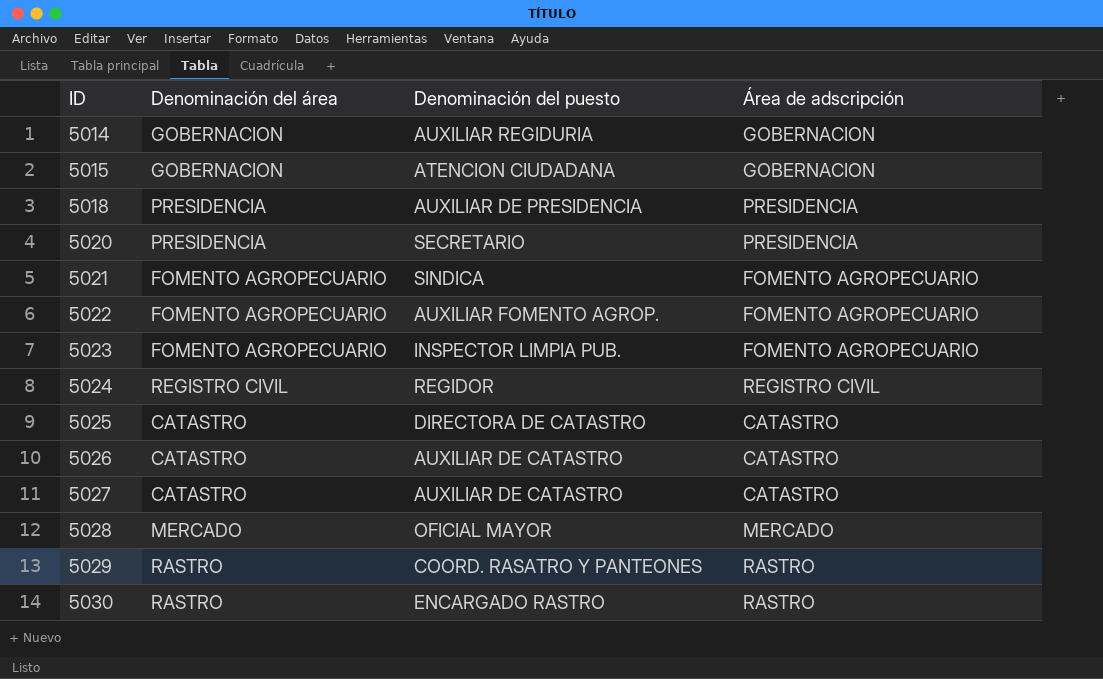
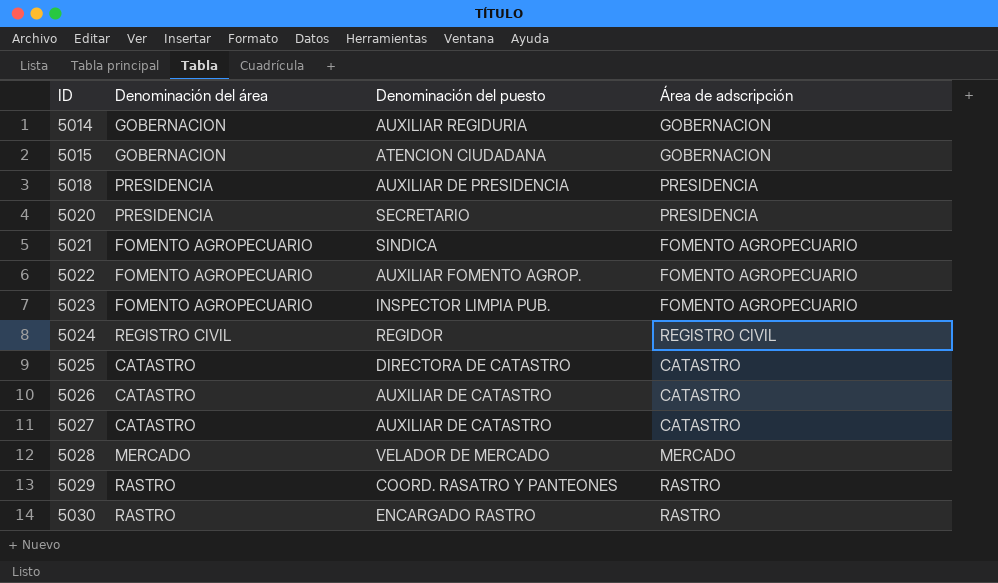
5028 | Denominación del puesto: OFICIAL MAYOR -> VELADOR DE MERCADO

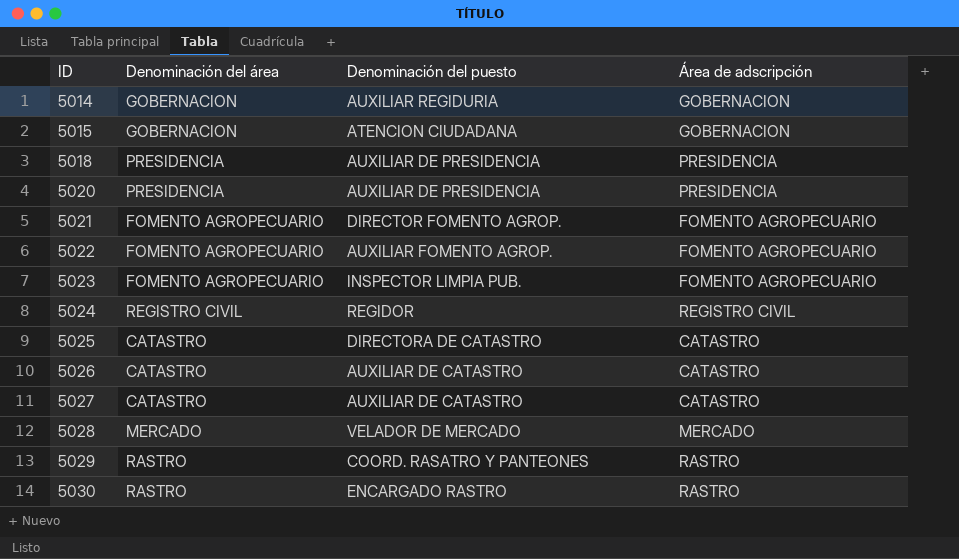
5020 | Denominación del puesto: SECRETARIO -> AUXILIAR DE PRESIDENCIA
5021 | Denominación del puesto: SINDICA -> DIRECTOR FOMENTO AGROP.

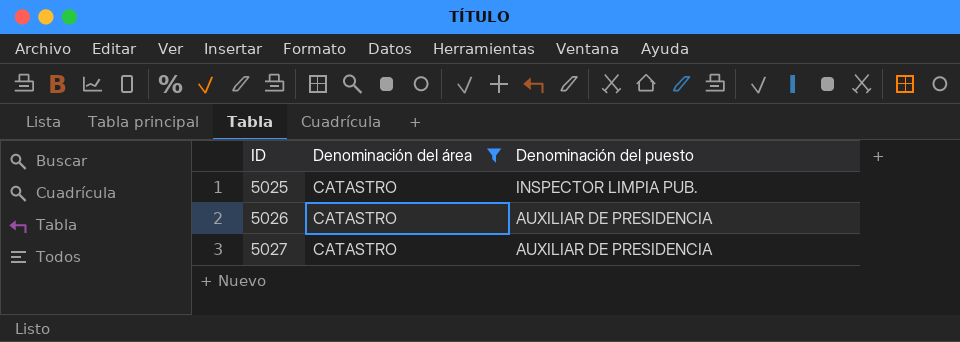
filter: none -> Denominación del área = CATASTRO
column Área de adscripción | position: 4 -> none
5025 | Denominación del puesto: DIRECTORA DE CATASTRO -> INSPECTOR LIMPIA PUB.
5026 | Denominación del puesto: AUXILIAR DE CATASTRO -> AUXILIAR DE PRESIDENCIA
5027 | Denominación del puesto: AUXILIAR DE CATASTRO -> AUXILIAR DE PRESIDENCIA

